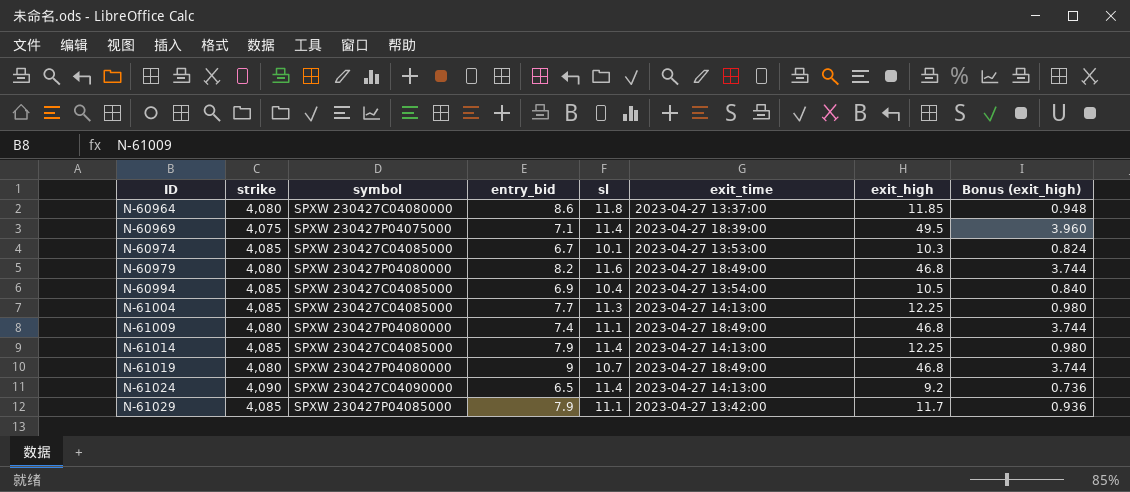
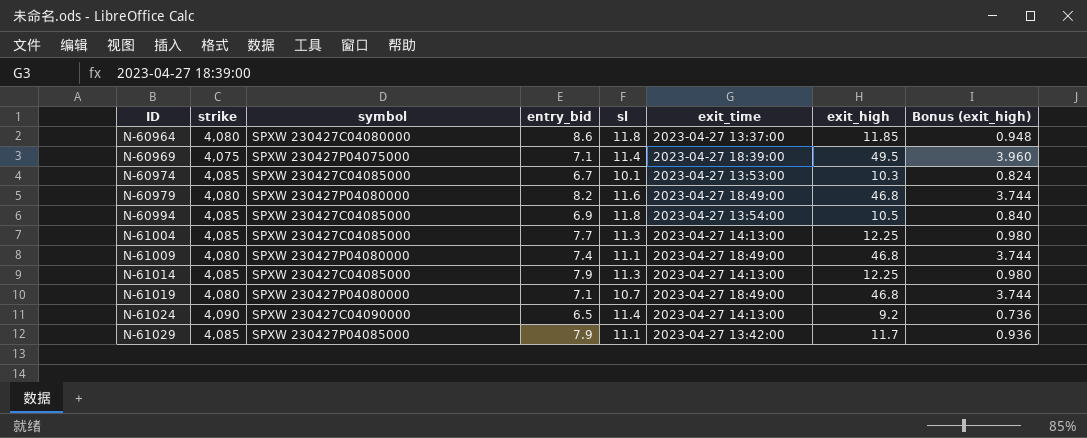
N-60994 | sl: 10.4 -> 11.8
N-61014 | sl: 11.4 -> 11.3
N-61019 | entry_bid: 9 -> 7.1

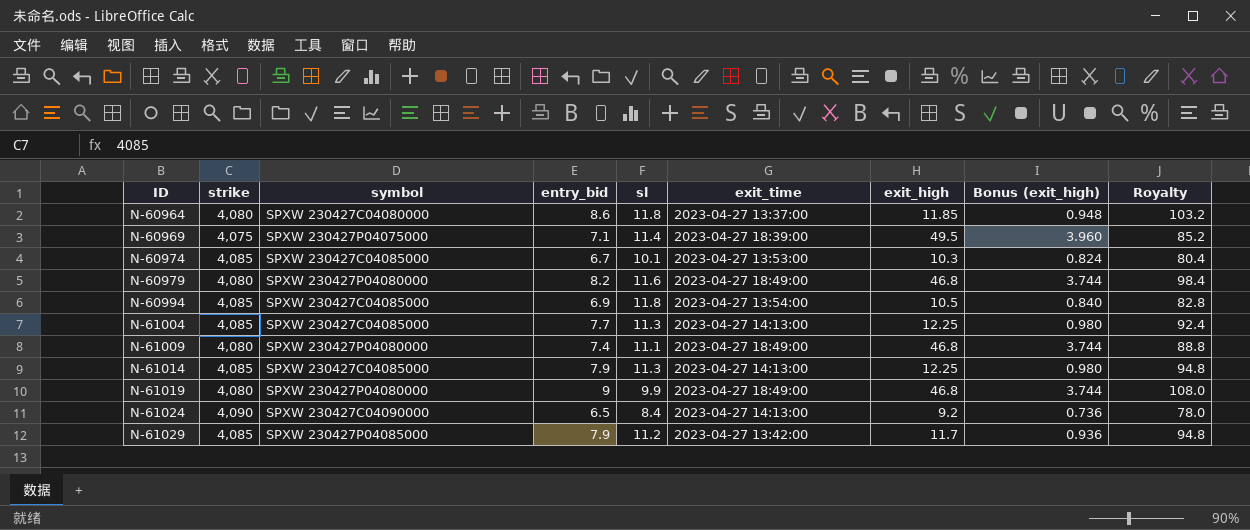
column Royalty | formula: none -> [entry_bid] * 12
N-61019 | entry_bid: 7.1 -> 9
N-61019 | sl: 10.7 -> 9.9
N-61024 | sl: 11.4 -> 8.4
N-61029 | sl: 11.1 -> 11.2

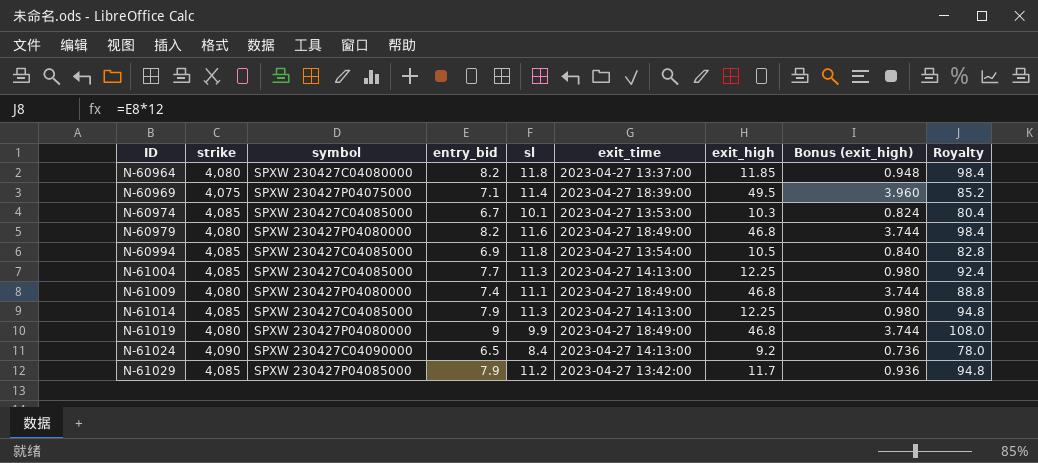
N-60964 | entry_bid: 8.6 -> 8.2
N-60964 | Royalty: 103.2 -> 98.4

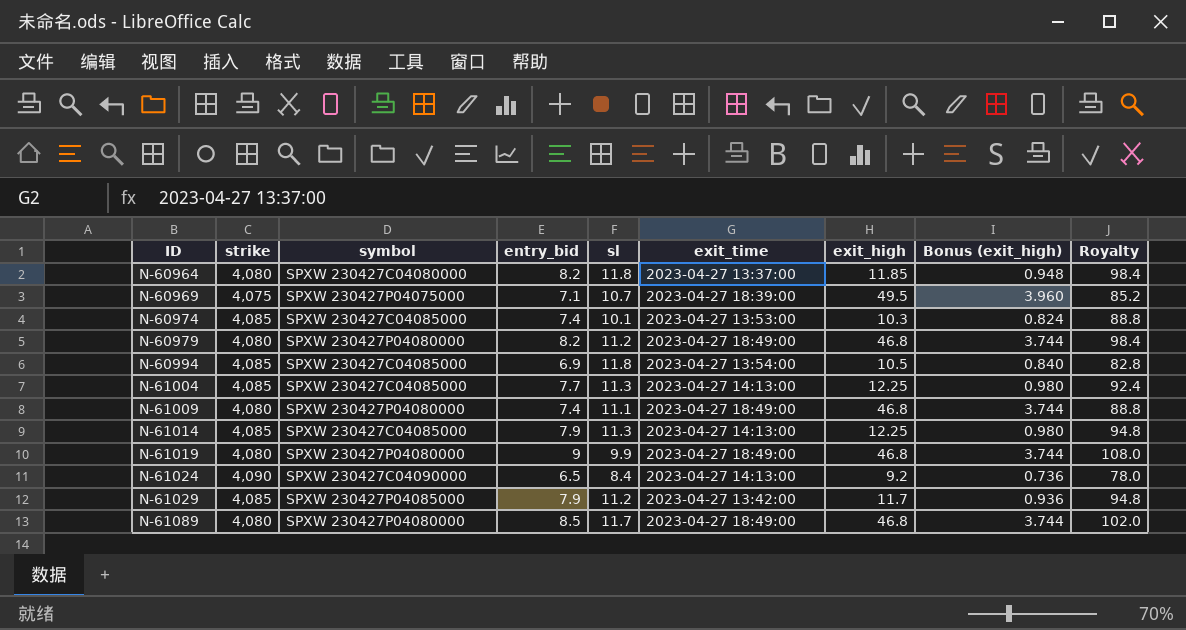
N-60969 | sl: 11.4 -> 10.7
N-60974 | entry_bid: 6.7 -> 7.4
N-60974 | Royalty: 80.4 -> 88.8
N-60979 | sl: 11.6 -> 11.2
row N-61089: none -> 4,080 | SPXW 230427P04080000 | 8.5 | 11.7 | 2023-04-27 18:49:00 | 46.8 | 3.744 | 102.0

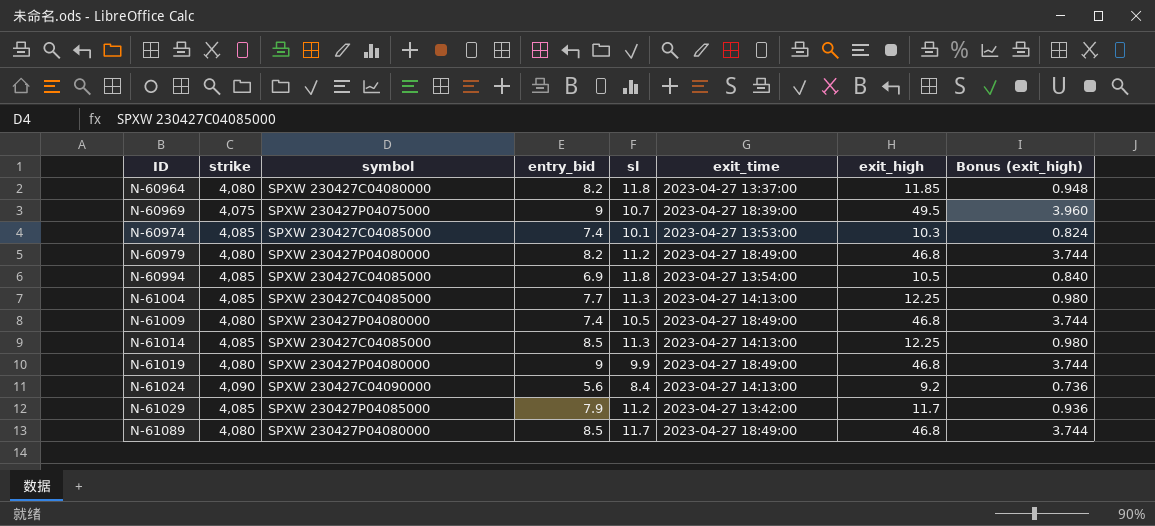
column Royalty | formula: [entry_bid] * 12 -> none
N-60969 | entry_bid: 7.1 -> 9
N-61009 | sl: 11.1 -> 10.5
N-61014 | entry_bid: 7.9 -> 8.5
N-61024 | entry_bid: 6.5 -> 5.6

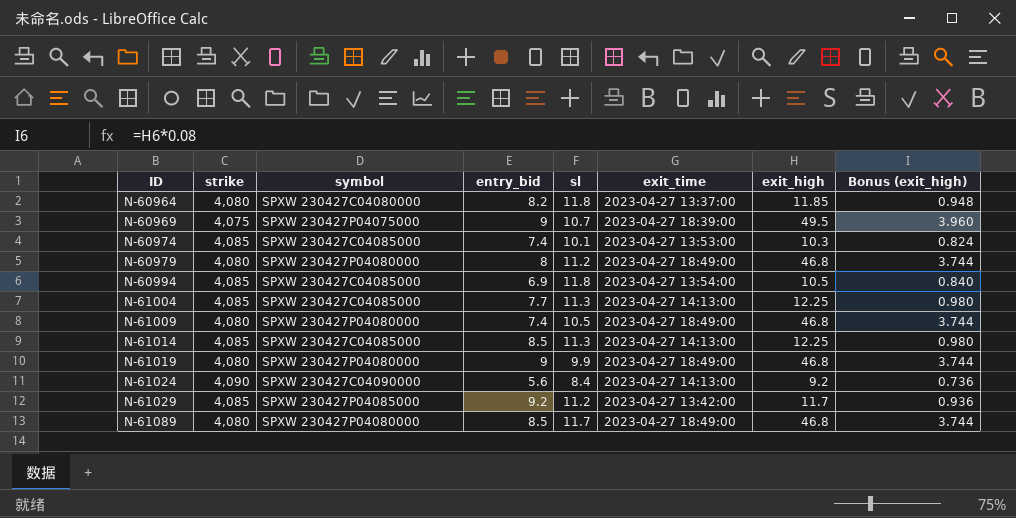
N-60979 | entry_bid: 8.2 -> 8
N-61029 | entry_bid: 7.9 -> 9.2

